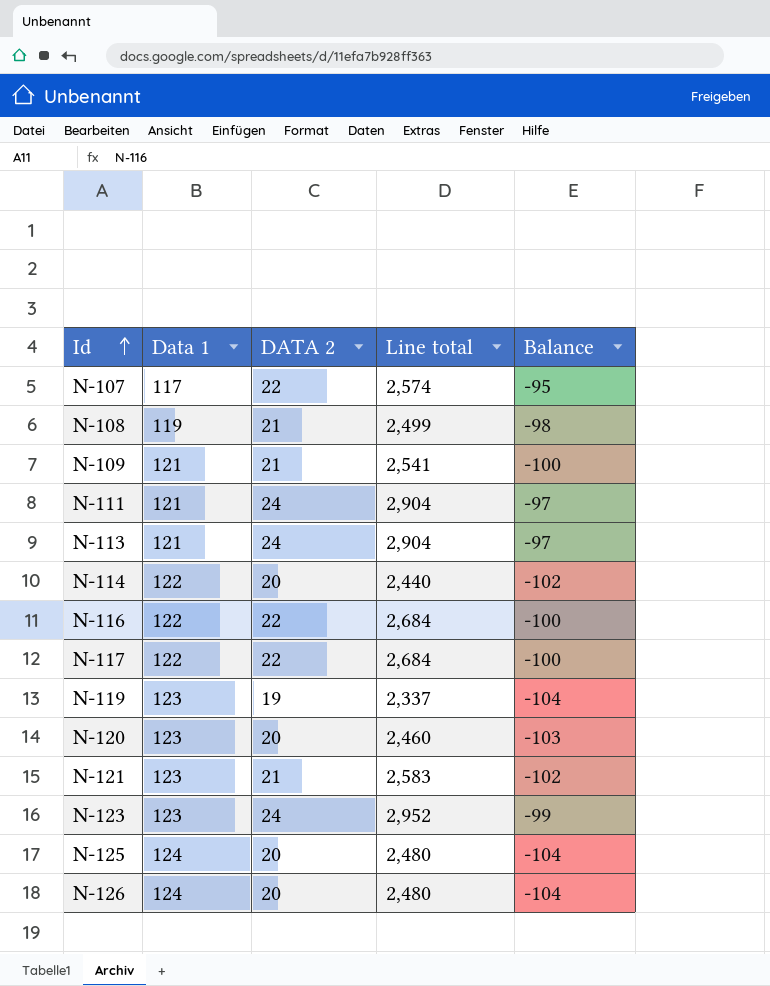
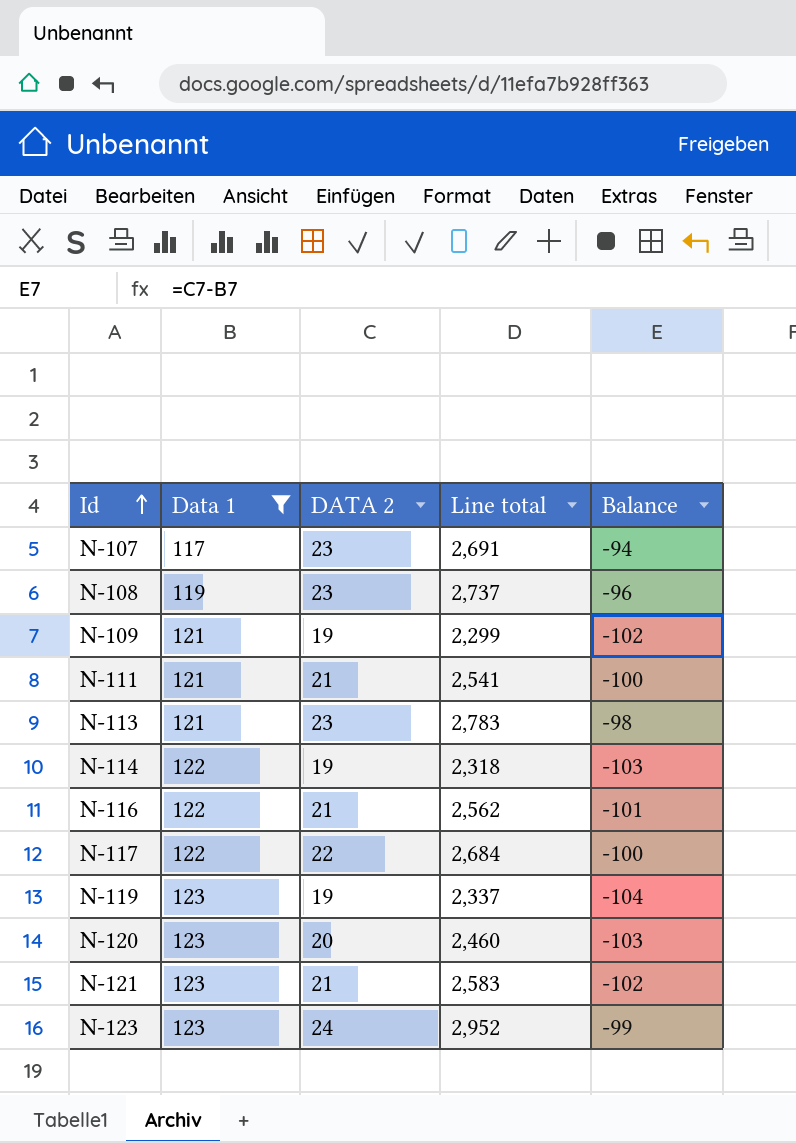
filter: none -> Data 1 != 124
N-107 | DATA 2: 22 -> 23
N-107 | Line total: 2,574 -> 2,691
N-107 | Balance: -95 -> -94
N-108 | DATA 2: 21 -> 23
N-108 | Line total: 2,499 -> 2,737
N-108 | Balance: -98 -> -96
N-109 | DATA 2: 21 -> 19
N-109 | Line total: 2,541 -> 2,299
N-109 | Balance: -100 -> -102
N-111 | DATA 2: 24 -> 21
N-111 | Line total: 2,904 -> 2,541
N-111 | Balance: -97 -> -100
N-113 | DATA 2: 24 -> 23
N-113 | Line total: 2,904 -> 2,783
N-113 | Balance: -97 -> -98
N-114 | DATA 2: 20 -> 19
N-114 | Line total: 2,440 -> 2,318
N-114 | Balance: -102 -> -103
N-116 | DATA 2: 22 -> 21
N-116 | Line total: 2,684 -> 2,562
N-116 | Balance: -100 -> -101

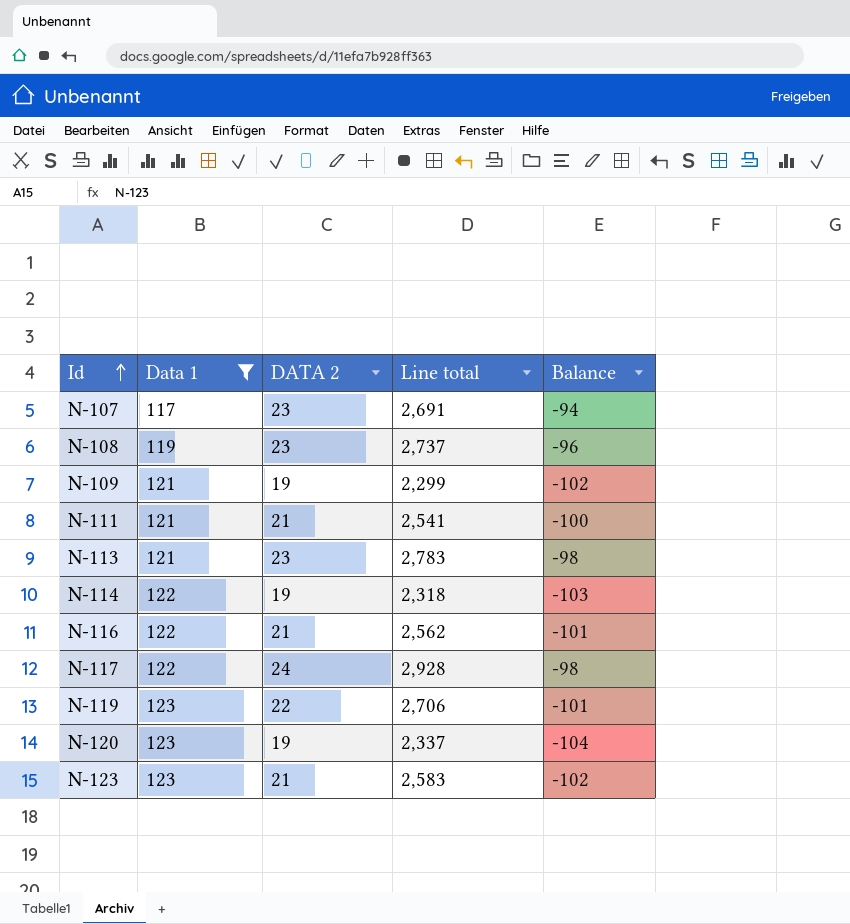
row N-121: 123 | 21 | 2,583 | -102 -> none
N-117 | DATA 2: 22 -> 24
N-117 | Line total: 2,684 -> 2,928
N-117 | Balance: -100 -> -98
N-119 | DATA 2: 19 -> 22
N-119 | Line total: 2,337 -> 2,706
N-119 | Balance: -104 -> -101
N-120 | DATA 2: 20 -> 19
N-120 | Line total: 2,460 -> 2,337
N-120 | Balance: -103 -> -104
N-123 | DATA 2: 24 -> 21
N-123 | Line total: 2,952 -> 2,583
N-123 | Balance: -99 -> -102

